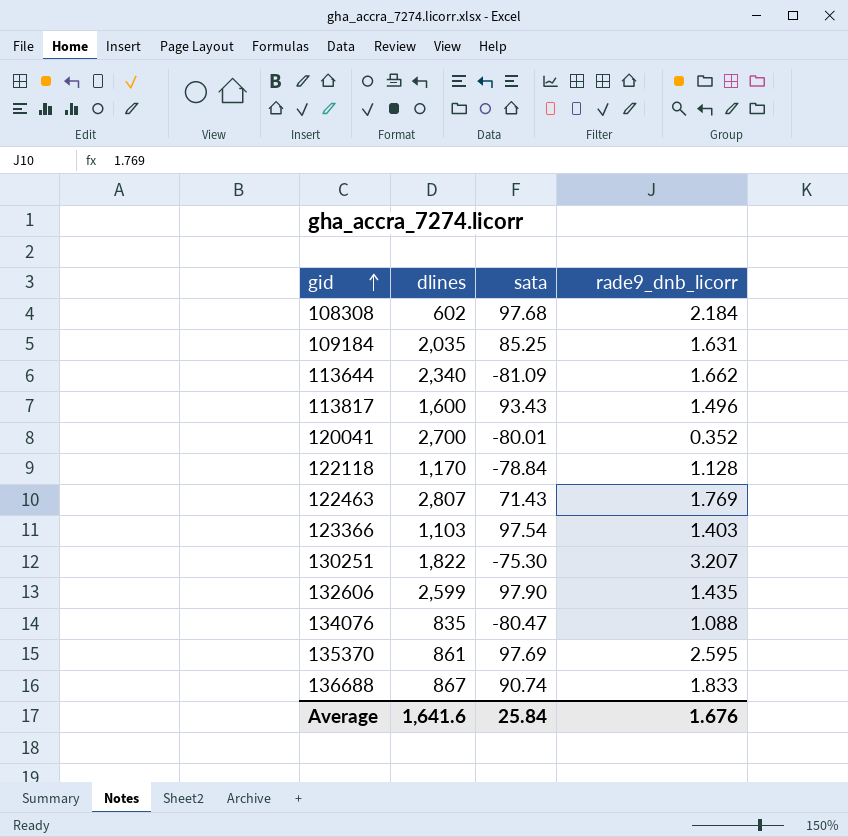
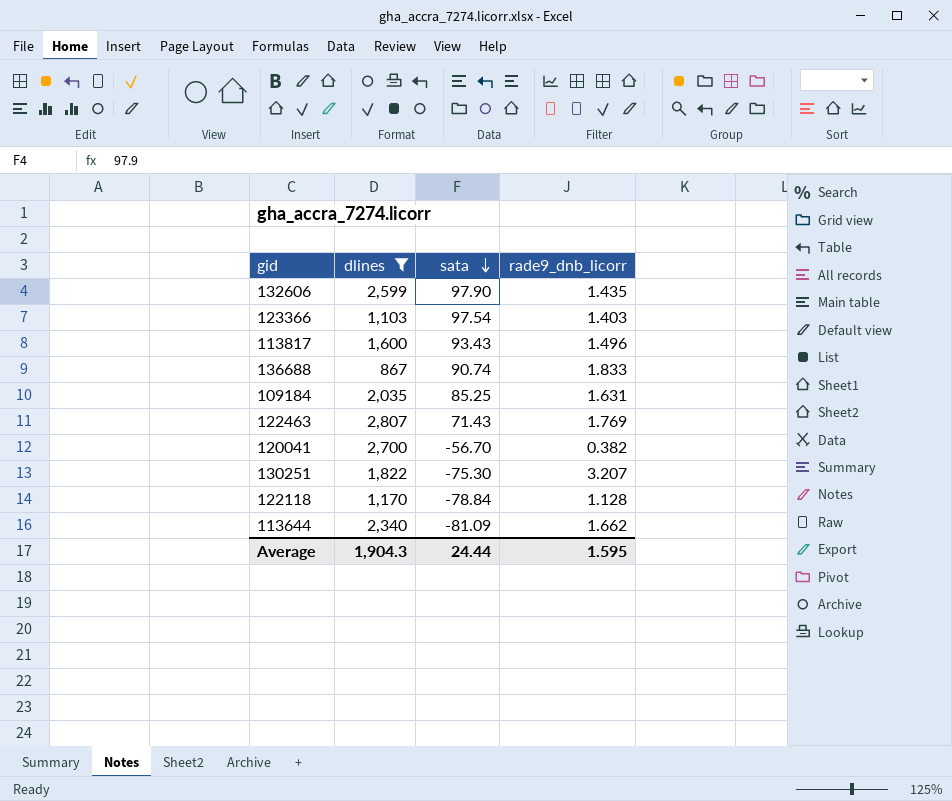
filter: none -> dlines >= 867
row order: gid ascending -> sata descending
120041 | sata: -80.01 -> -56.70
120041 | rade9_dnb_licorr: 0.352 -> 0.382
Average | dlines: 1,641.6 -> 1,904.3
Average | sata: 25.84 -> 24.44
Average | rade9_dnb_licorr: 1.676 -> 1.595

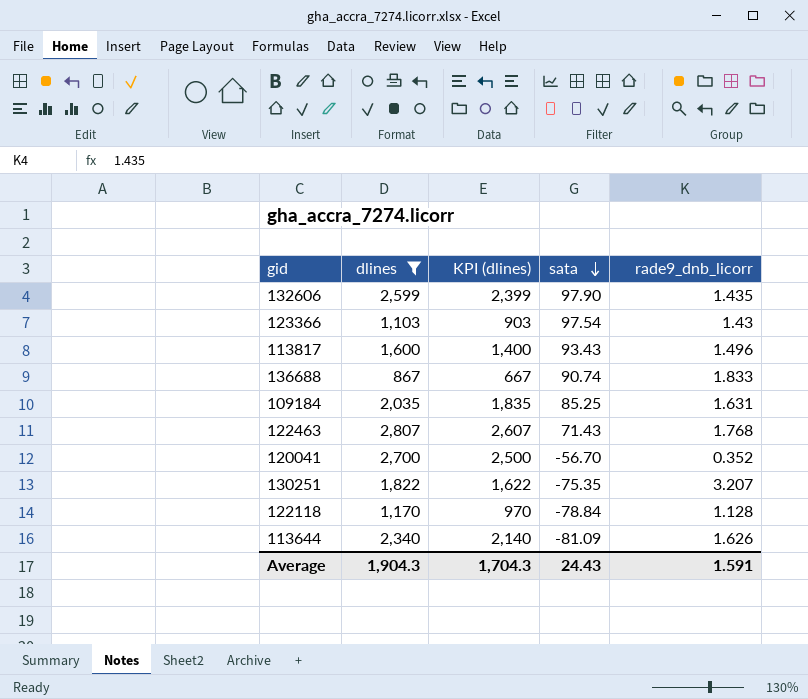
column KPI (dlines) | formula: none -> [dlines] - 200
123366 | rade9_dnb_licorr: 1.403 -> 1.43
122463 | rade9_dnb_licorr: 1.769 -> 1.768
120041 | rade9_dnb_licorr: 0.382 -> 0.352
130251 | sata: -75.30 -> -75.35
113644 | rade9_dnb_licorr: 1.662 -> 1.626
Average | sata: 24.44 -> 24.43
Average | rade9_dnb_licorr: 1.595 -> 1.591

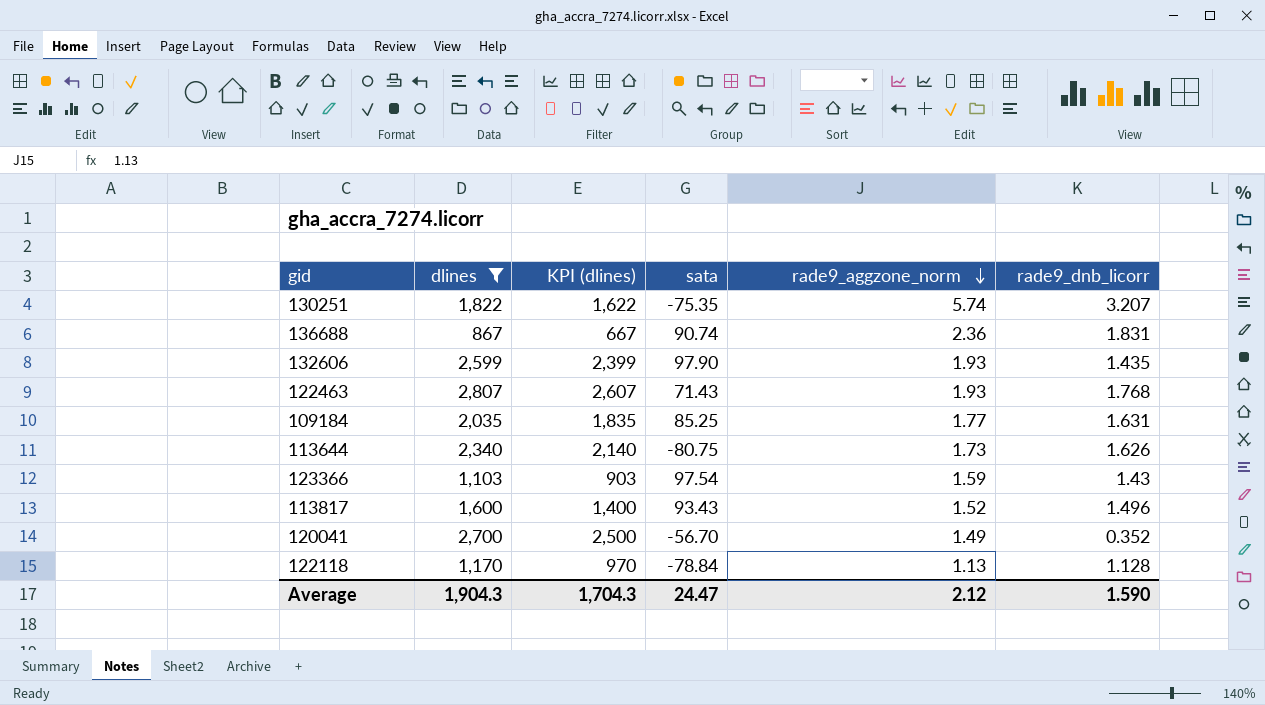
row order: sata descending -> rade9_aggzone_norm descending
column rade9_aggzone_norm | position: none -> 5
136688 | rade9_dnb_licorr: 1.833 -> 1.831
113644 | sata: -81.09 -> -80.75
Average | sata: 24.43 -> 24.47
Average | rade9_dnb_licorr: 1.591 -> 1.590

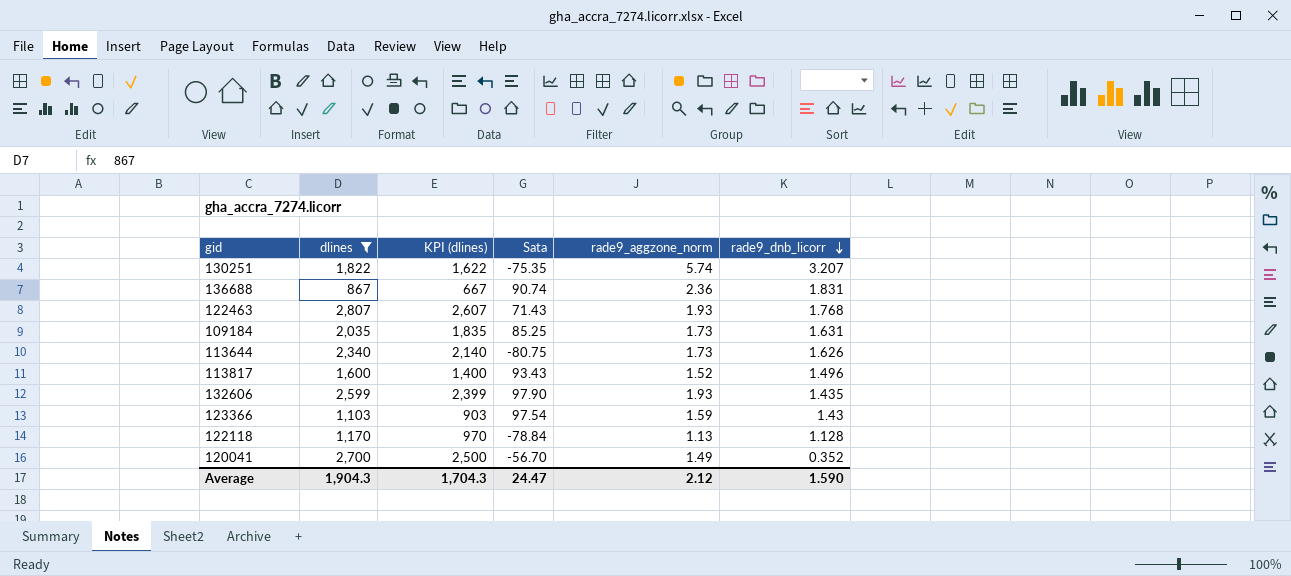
row order: rade9_aggzone_norm descending -> rade9_dnb_licorr descending
column name: sata -> Sata
109184 | rade9_aggzone_norm: 1.77 -> 1.73

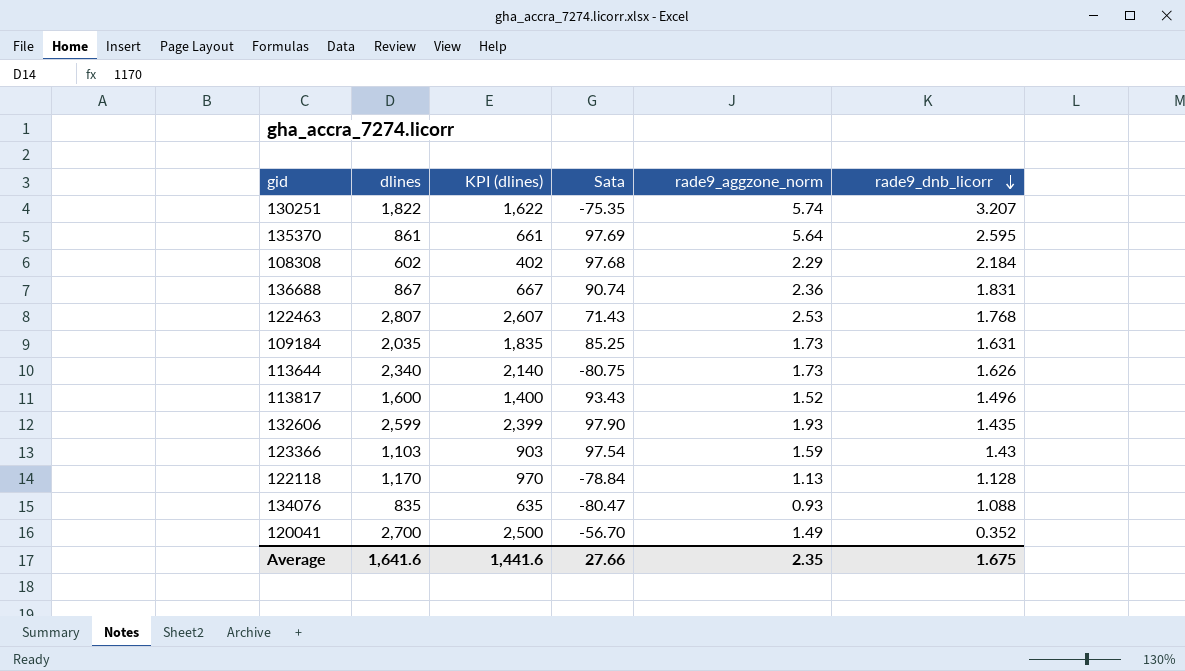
filter: dlines >= 867 -> none
122463 | rade9_aggzone_norm: 1.93 -> 2.53
Average | dlines: 1,904.3 -> 1,641.6
Average | KPI (dlines): 1,704.3 -> 1,441.6
Average | Sata: 24.47 -> 27.66
Average | rade9_aggzone_norm: 2.12 -> 2.35
Average | rade9_dnb_licorr: 1.590 -> 1.675

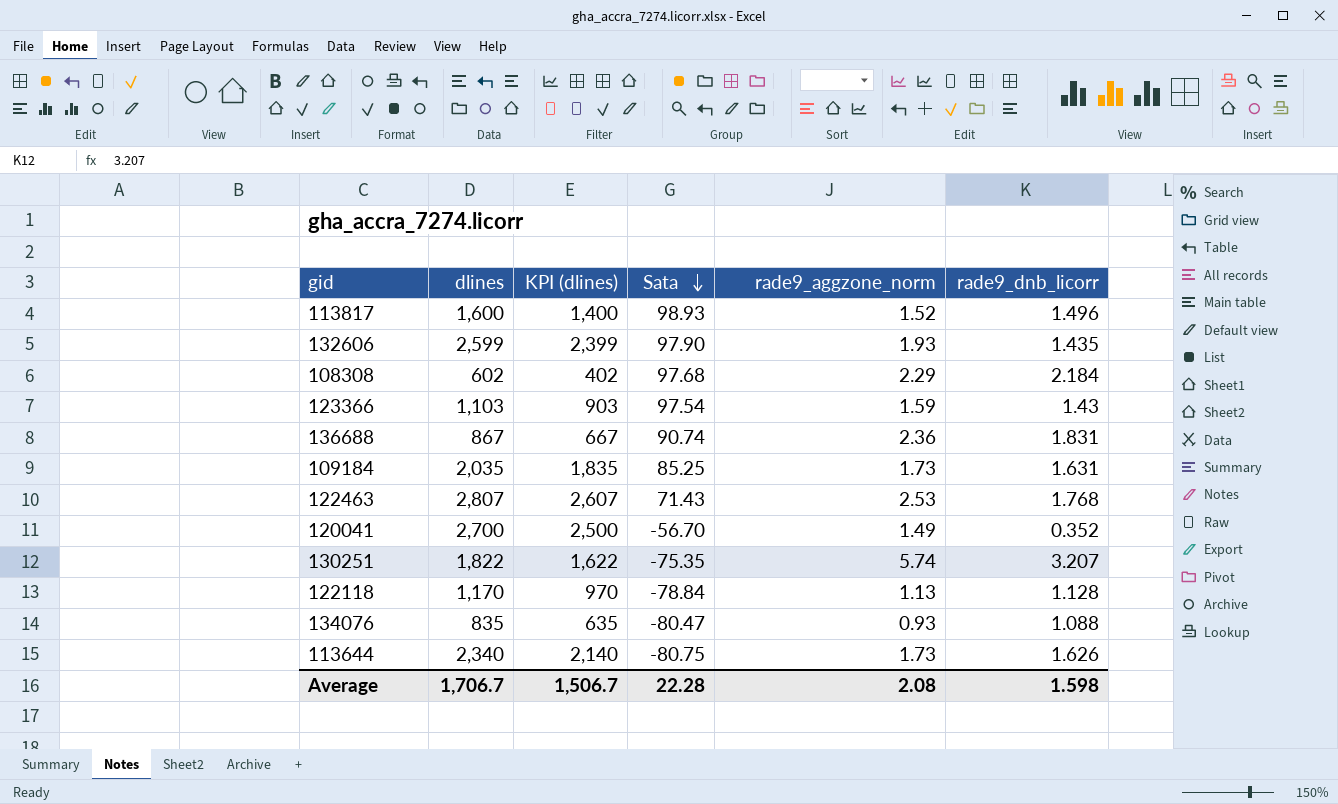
row order: rade9_dnb_licorr descending -> Sata descending
row 135370: 861 | 661 | 97.69 | 5.64 | 2.595 -> none
113817 | Sata: 93.43 -> 98.93
Average | dlines: 1,641.6 -> 1,706.7
Average | KPI (dlines): 1,441.6 -> 1,506.7
Average | Sata: 27.66 -> 22.28
Average | rade9_aggzone_norm: 2.35 -> 2.08
Average | rade9_dnb_licorr: 1.675 -> 1.598

